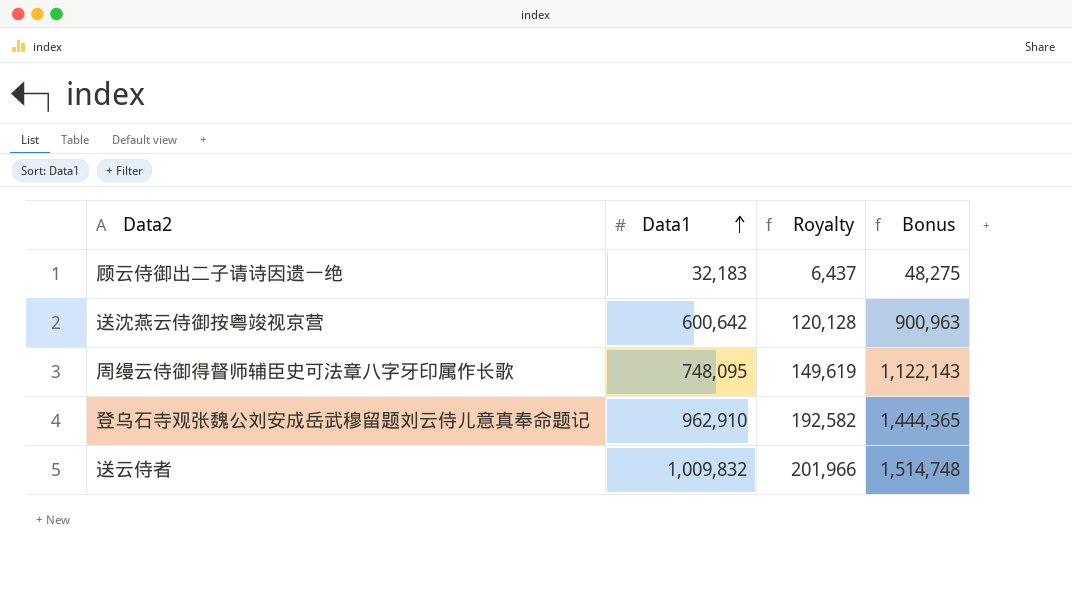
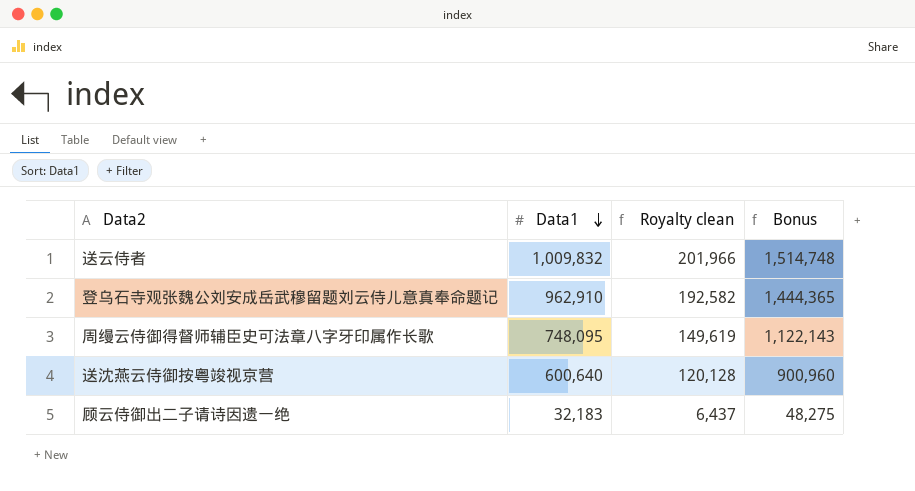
row order: Data1 ascending -> Data1 descending
column name: Royalty -> Royalty clean
送沈燕云侍御按粤竣视京营 | Data1: 600,642 -> 600,640
送沈燕云侍御按粤竣视京营 | Bonus: 900,963 -> 900,960

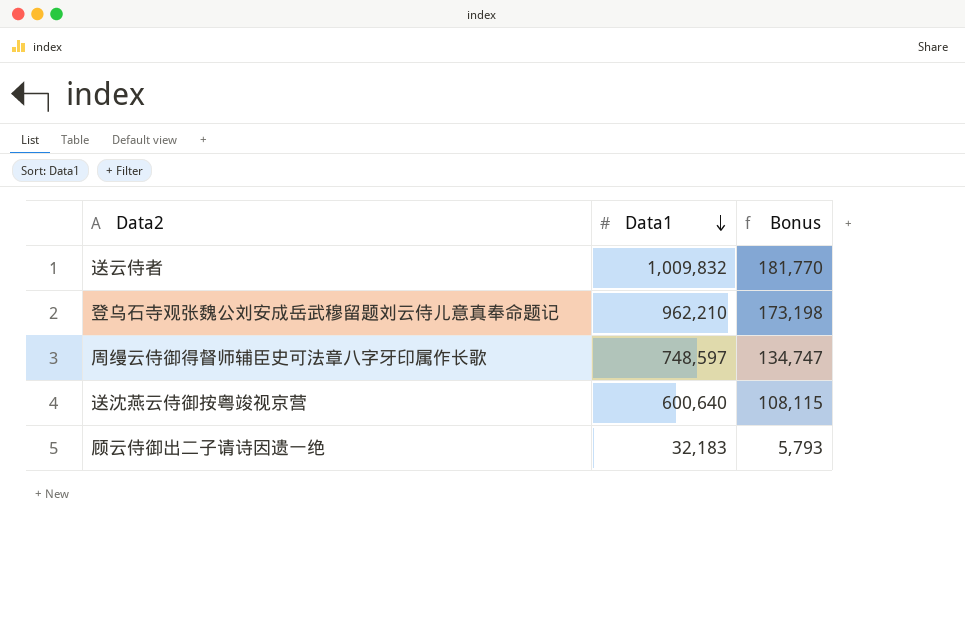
column Royalty clean | formula: [Data1] * 0.2 -> none
column Bonus | formula: [Data1] * 1.5 -> [Data1] * 0.18
登乌石寺观张魏公刘安成岳武穆留题刘云侍儿意真奉命题记 | Data1: 962,910 -> 962,210
周缦云侍御得督师辅臣史可法章八字牙印属作长歌 | Data1: 748,095 -> 748,597

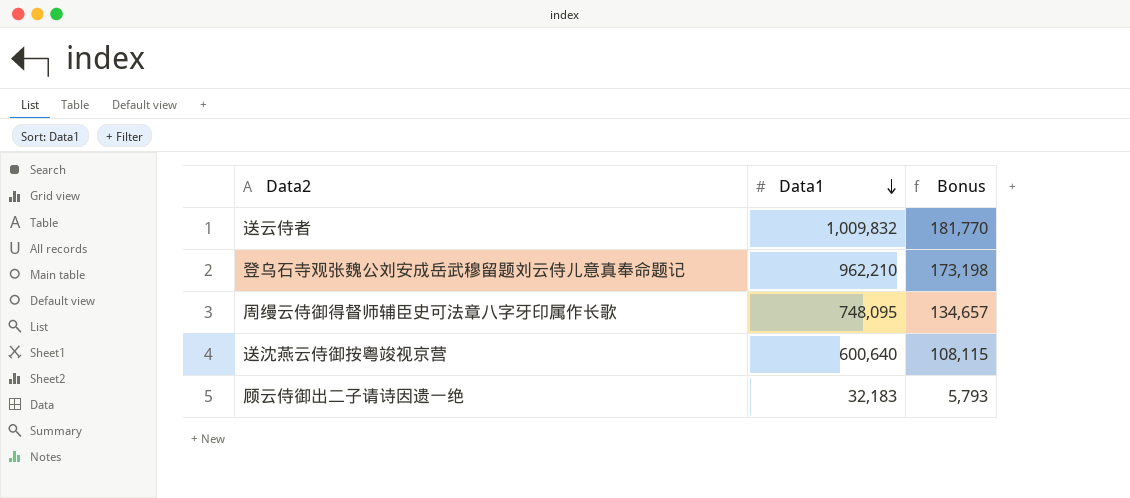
周缦云侍御得督师辅臣史可法章八字牙印属作长歌 | Data1: 748,597 -> 748,095
周缦云侍御得督师辅臣史可法章八字牙印属作长歌 | Bonus: 134,747 -> 134,657

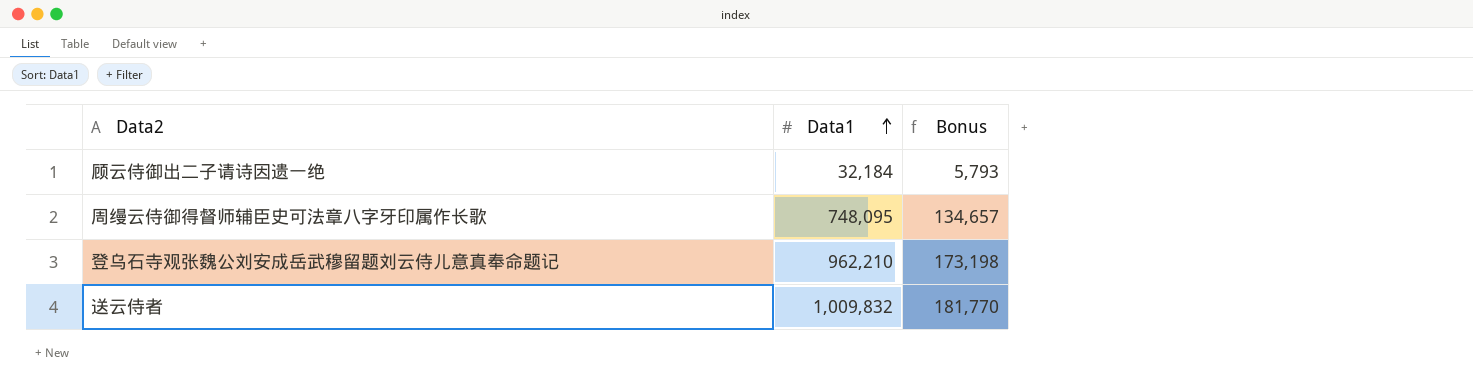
row order: Data1 descending -> Data1 ascending
row 送沈燕云侍御按粤竣视京营: 600,640 | 108,115 -> none
顾云侍御出二子请诗因遗一绝 | Data1: 32,183 -> 32,184

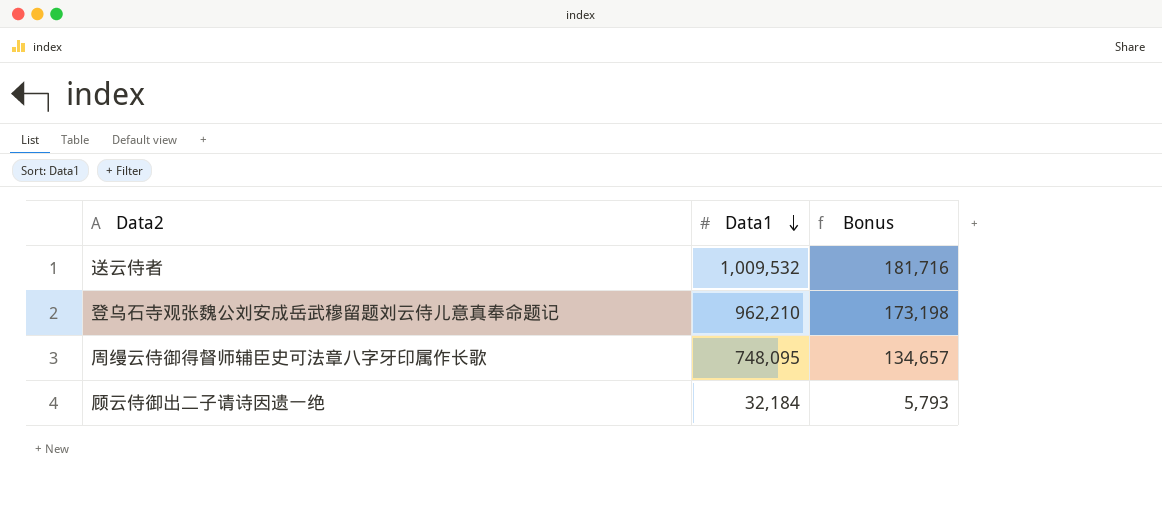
row order: Data1 ascending -> Data1 descending
送云侍者 | Data1: 1,009,832 -> 1,009,532
送云侍者 | Bonus: 181,770 -> 181,716

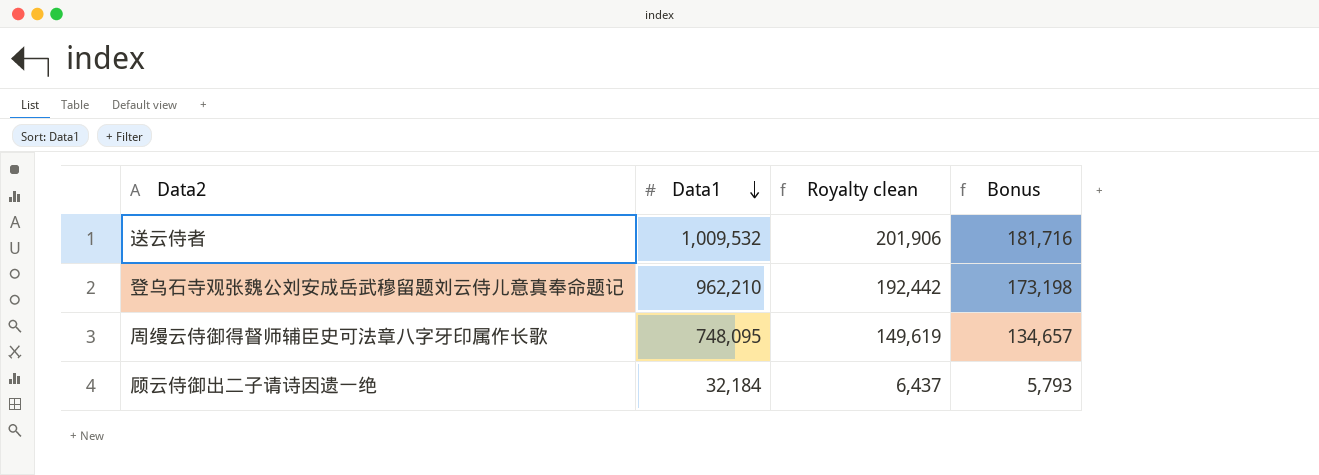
column Royalty clean | formula: none -> [Data1] * 0.2

